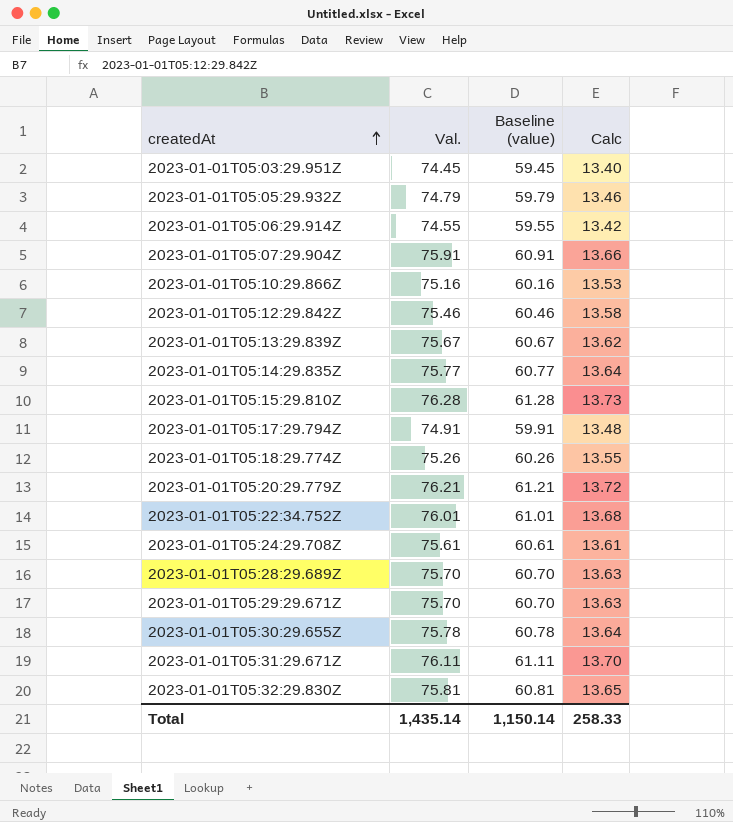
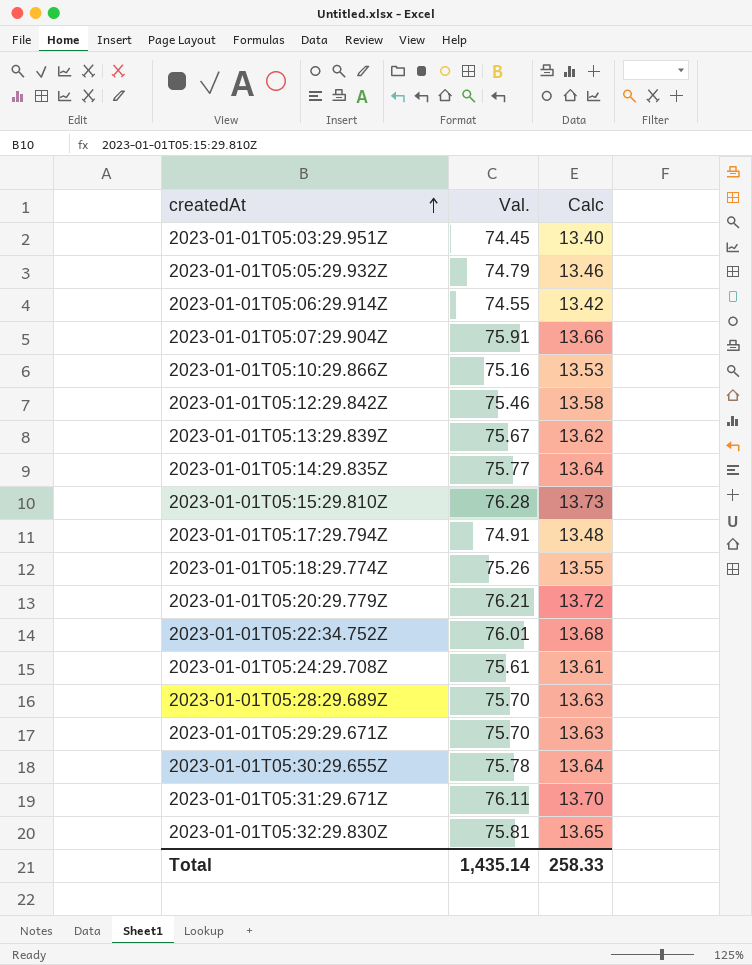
column Baseline (value) | formula: [Val.] - 15 -> none

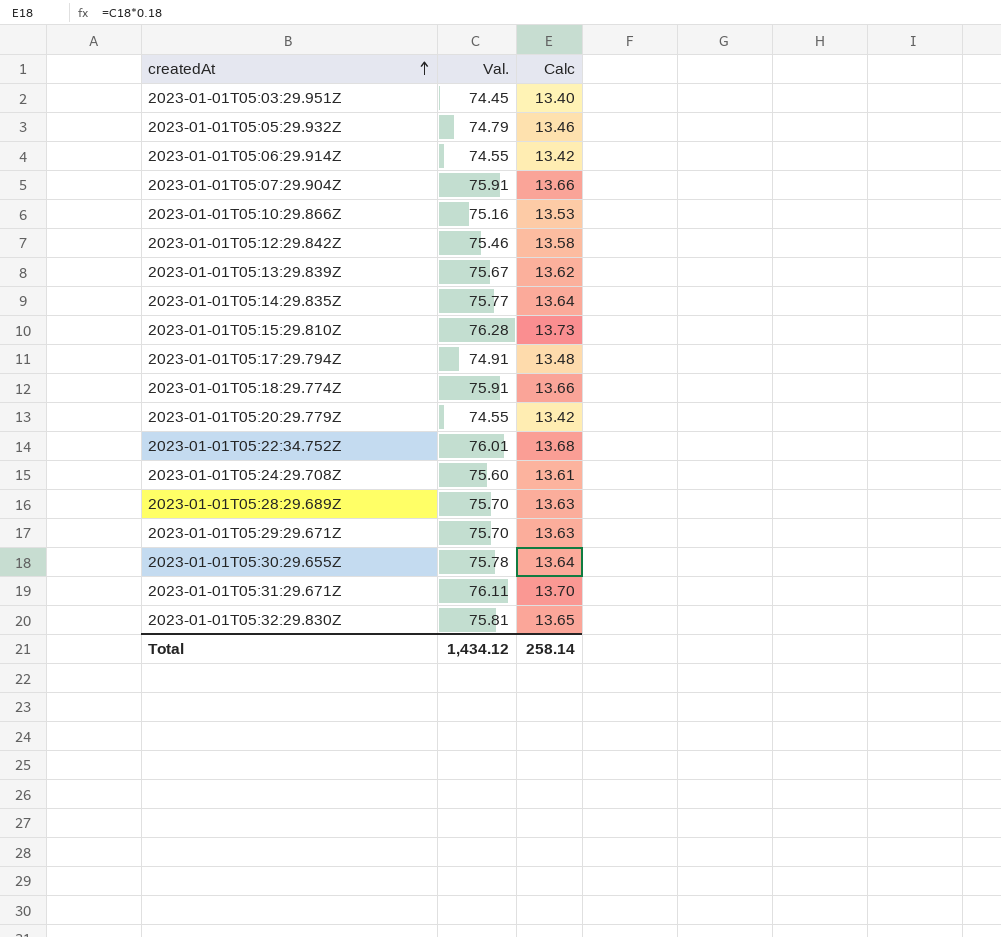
2023-01-01T05:18:29.774Z | Val.: 75.26 -> 75.91
2023-01-01T05:18:29.774Z | Calc: 13.55 -> 13.66
2023-01-01T05:20:29.779Z | Val.: 76.21 -> 74.55
2023-01-01T05:20:29.779Z | Calc: 13.72 -> 13.42
2023-01-01T05:24:29.708Z | Val.: 75.61 -> 75.60
Total | Val.: 1,435.14 -> 1,434.12
Total | Calc: 258.33 -> 258.14

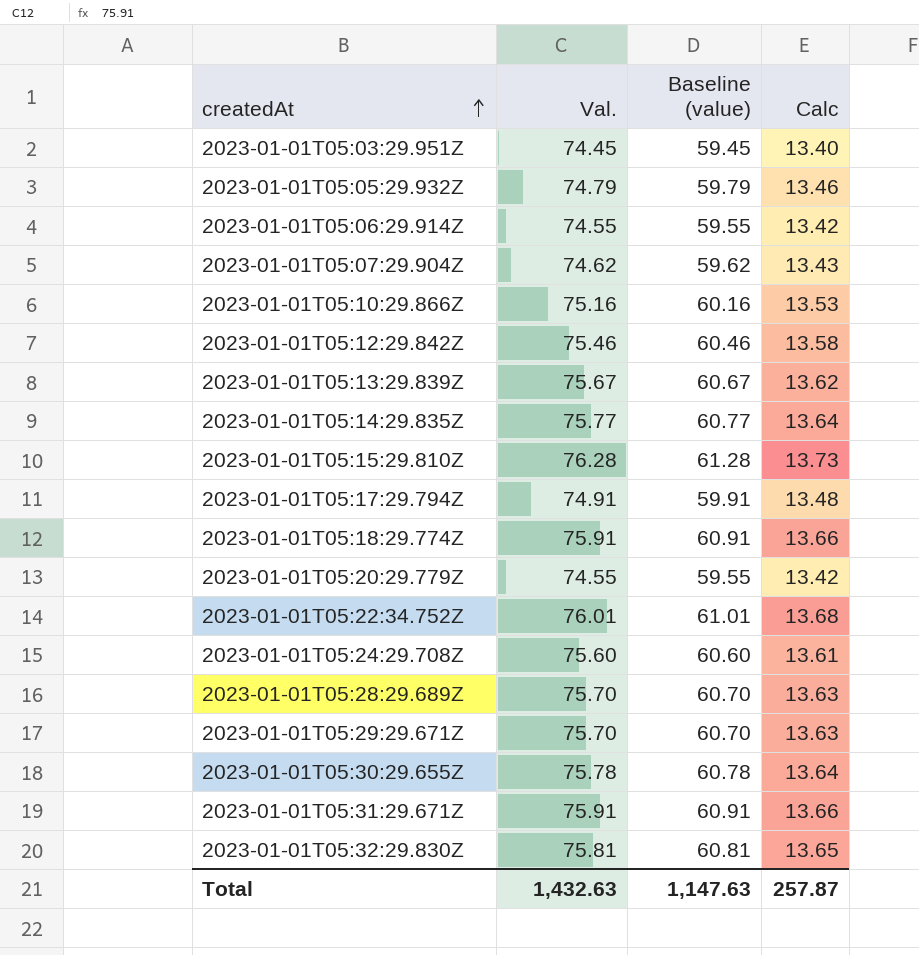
column Baseline (value) | formula: none -> [Val.] - 15
2023-01-01T05:07:29.904Z | Val.: 75.91 -> 74.62
2023-01-01T05:07:29.904Z | Calc: 13.66 -> 13.43
2023-01-01T05:31:29.671Z | Val.: 76.11 -> 75.91
2023-01-01T05:31:29.671Z | Calc: 13.70 -> 13.66
Total | Val.: 1,434.12 -> 1,432.63
Total | Calc: 258.14 -> 257.87

